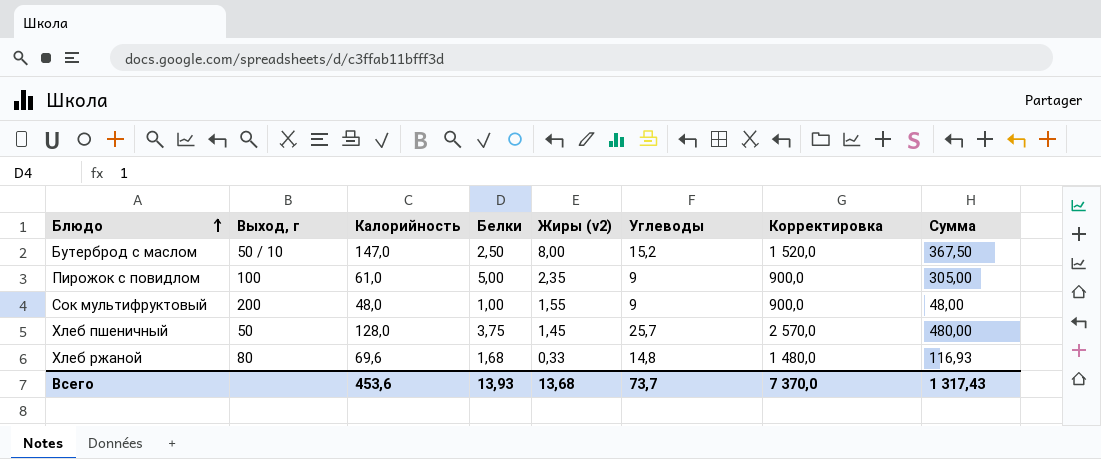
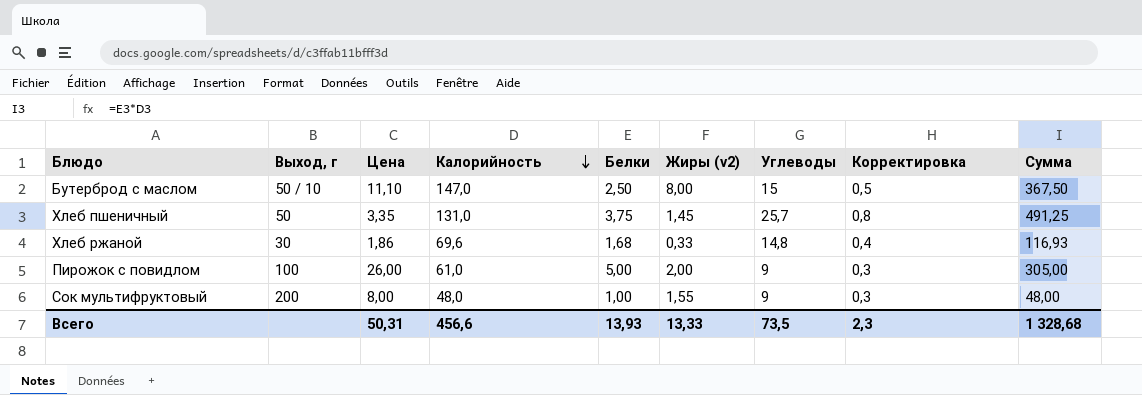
row order: Блюдо ascending -> Калорийность descending
column Цена | position: none -> 3
column Корректировка | formula: [Углеводы] * 100 -> [Углеводы] * 0,03
Бутерброд с маслом | Углеводы: 15,2 -> 15
Хлеб пшеничный | Калорийность: 128,0 -> 131,0
Хлеб пшеничный | Сумма: 480,00 -> 491,25
Хлеб ржаной | Выход, г: 80 -> 30
Пирожок с повидлом | Жиры (v2): 2,35 -> 2,00
Всего | Калорийность: 453,6 -> 456,6
Всего | Жиры (v2): 13,68 -> 13,33
Всего | Углеводы: 73,7 -> 73,5
Всего | Корректировка: 7 370,0 -> 2,3
Всего | Сумма: 1 317,43 -> 1 328,68

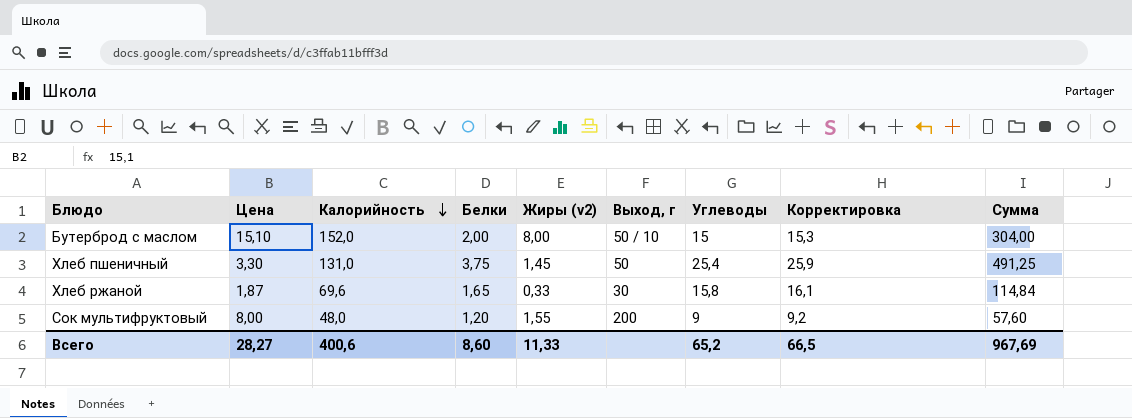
column Выход, г | position: 2 -> 6
column Корректировка | formula: [Углеводы] * 0,03 -> [Углеводы] * 1,02
row Пирожок с повидлом: 100 | 26,00 | 61,0 | 5,00 | 2,00 | 9 | 0,3 | 305,00 -> none
Бутерброд с маслом | Цена: 11,10 -> 15,10
Бутерброд с маслом | Калорийность: 147,0 -> 152,0
Бутерброд с маслом | Белки: 2,50 -> 2,00
Бутерброд с маслом | Сумма: 367,50 -> 304,00
Хлеб пшеничный | Цена: 3,35 -> 3,30
Хлеб пшеничный | Углеводы: 25,7 -> 25,4
Хлеб ржаной | Цена: 1,86 -> 1,87
Хлеб ржаной | Белки: 1,68 -> 1,65
Хлеб ржаной | Углеводы: 14,8 -> 15,8
Хлеб ржаной | Сумма: 116,93 -> 114,84
Сок мультифруктовый | Белки: 1,00 -> 1,20
Сок мультифруктовый | Сумма: 48,00 -> 57,60
Всего | Цена: 50,31 -> 28,27
Всего | Калорийность: 456,6 -> 400,6
Всего | Белки: 13,93 -> 8,60
Всего | Жиры (v2): 13,33 -> 11,33
Всего | Углеводы: 73,5 -> 65,2
Всего | Корректировка: 2,3 -> 66,5
Всего | Сумма: 1 328,68 -> 967,69

